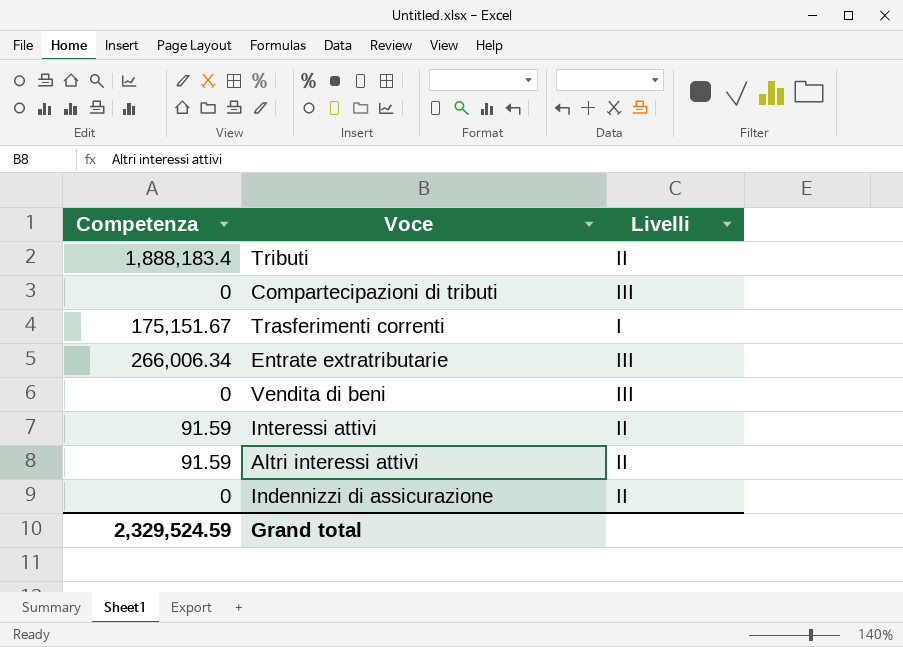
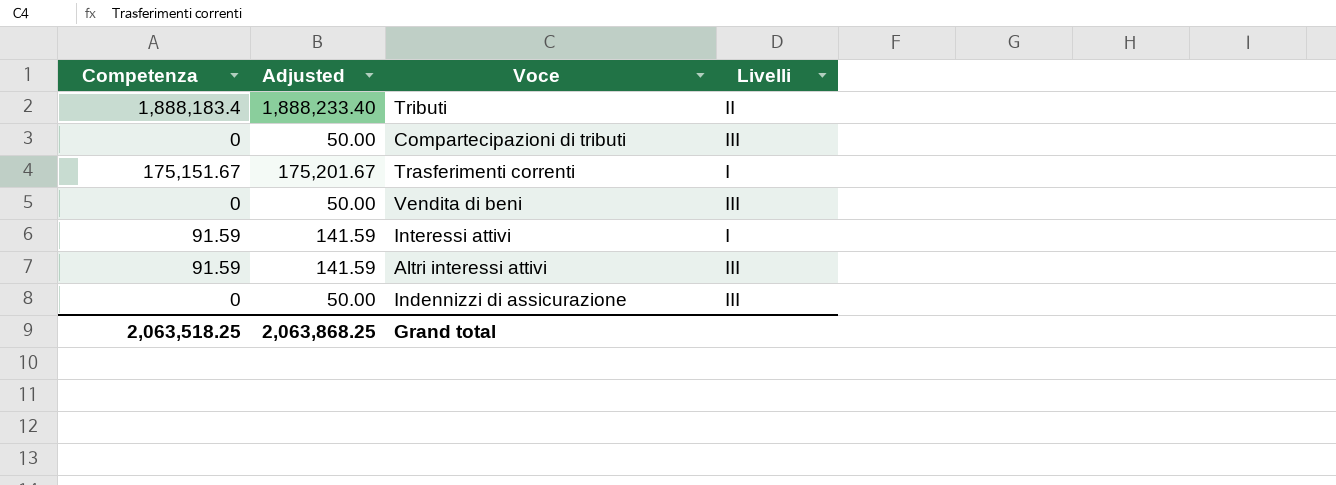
column Adjusted | formula: none -> [Competenza] + 50
row Entrate extratributarie: 266,006.34 | III -> none
Interessi attivi | Livelli: II -> I
Altri interessi attivi | Livelli: II -> III
Indennizzi di assicurazione | Livelli: II -> III
Grand total | Competenza: 2,329,524.59 -> 2,063,518.25

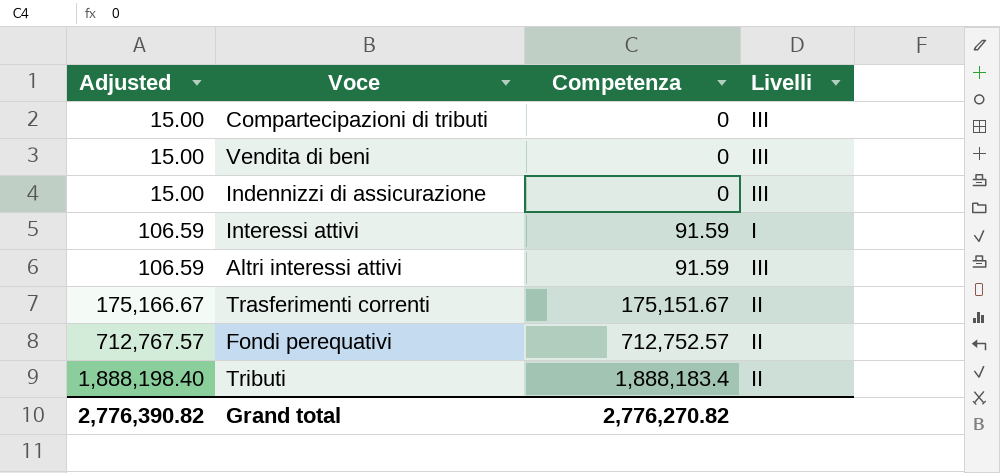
row order: none -> Adjusted ascending
column Adjusted | formula: [Competenza] + 50 -> [Competenza] + 15
column Competenza | position: 1 -> 3
Trasferimenti correnti | Livelli: I -> II
row Fondi perequativi: none -> 712,767.57 | 712,752.57 | II
Grand total | Adjusted: 2,063,868.25 -> 2,776,390.82
Grand total | Competenza: 2,063,518.25 -> 2,776,270.82

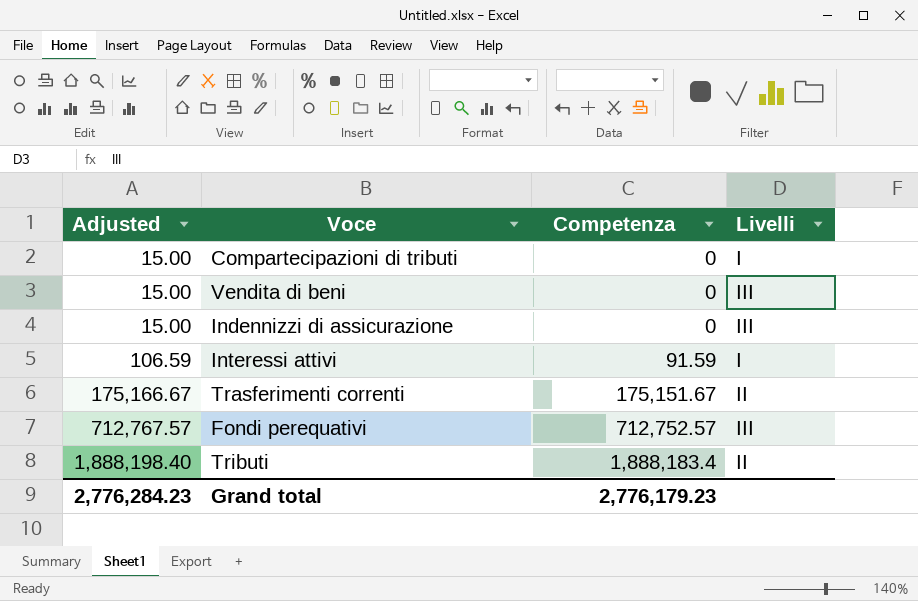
row Altri interessi attivi: 106.59 | 91.59 | III -> none
Compartecipazioni di tributi | Livelli: III -> I
Fondi perequativi | Livelli: II -> III
Grand total | Adjusted: 2,776,390.82 -> 2,776,284.23
Grand total | Competenza: 2,776,270.82 -> 2,776,179.23

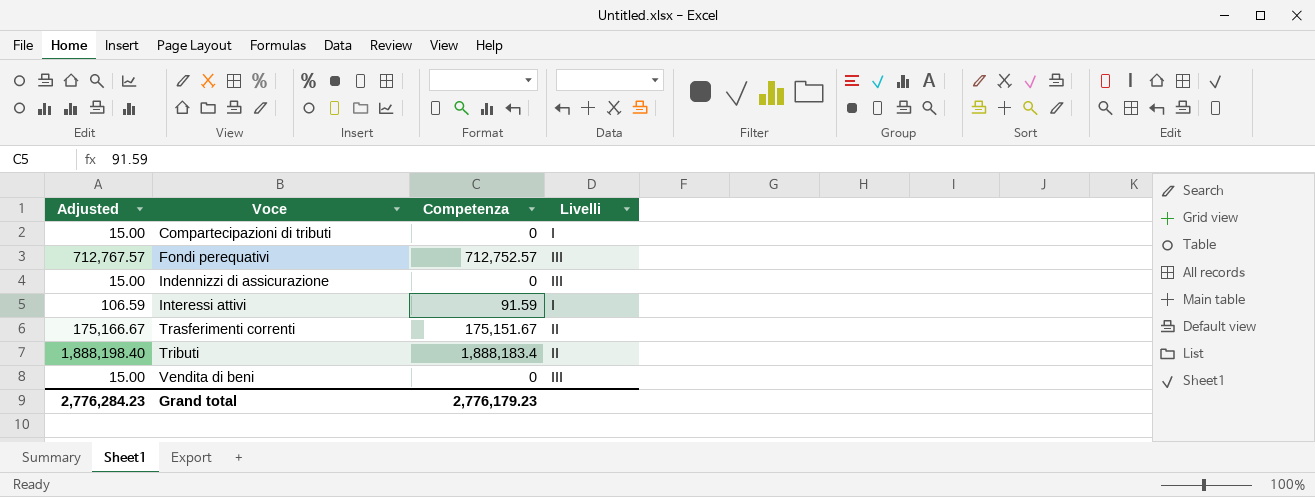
row order: Adjusted ascending -> Voce ascending

